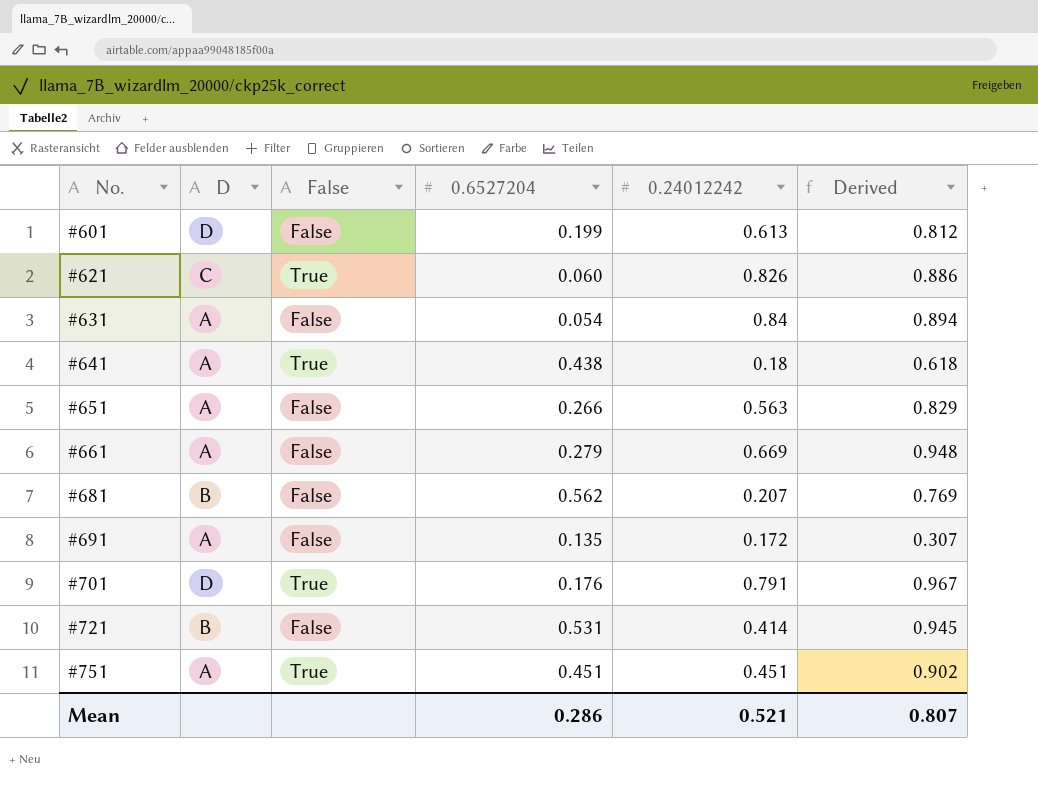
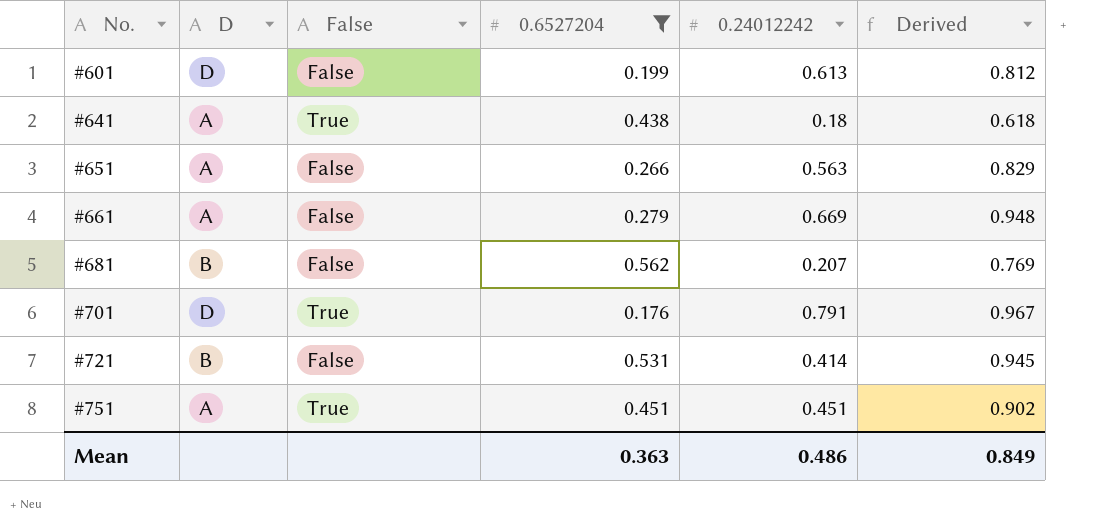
filter: none -> 0.6527204 >= 0.176
Mean | 0.6527204: 0.286 -> 0.363
Mean | 0.24012242: 0.521 -> 0.486
Mean | Derived: 0.807 -> 0.849

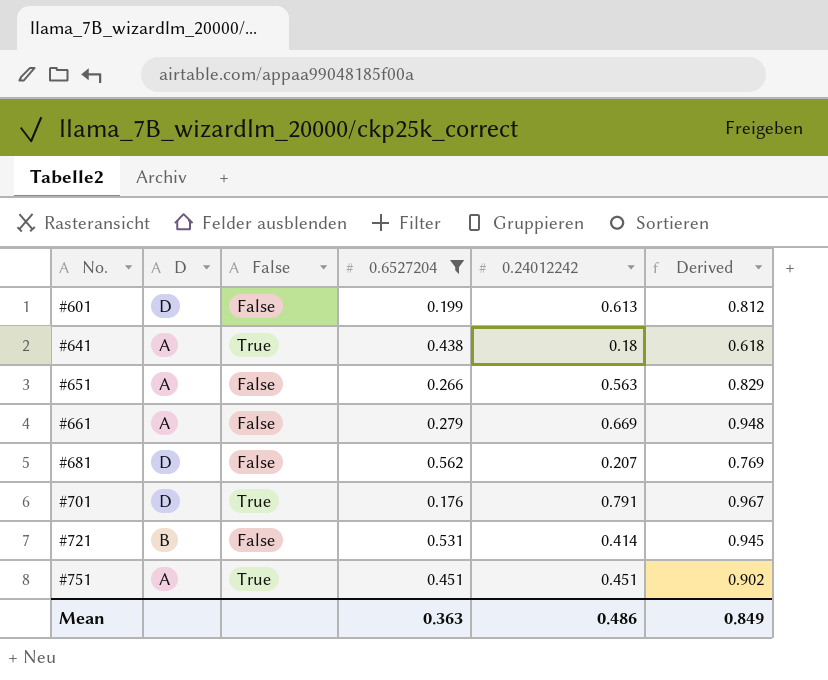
#681 | D: B -> D

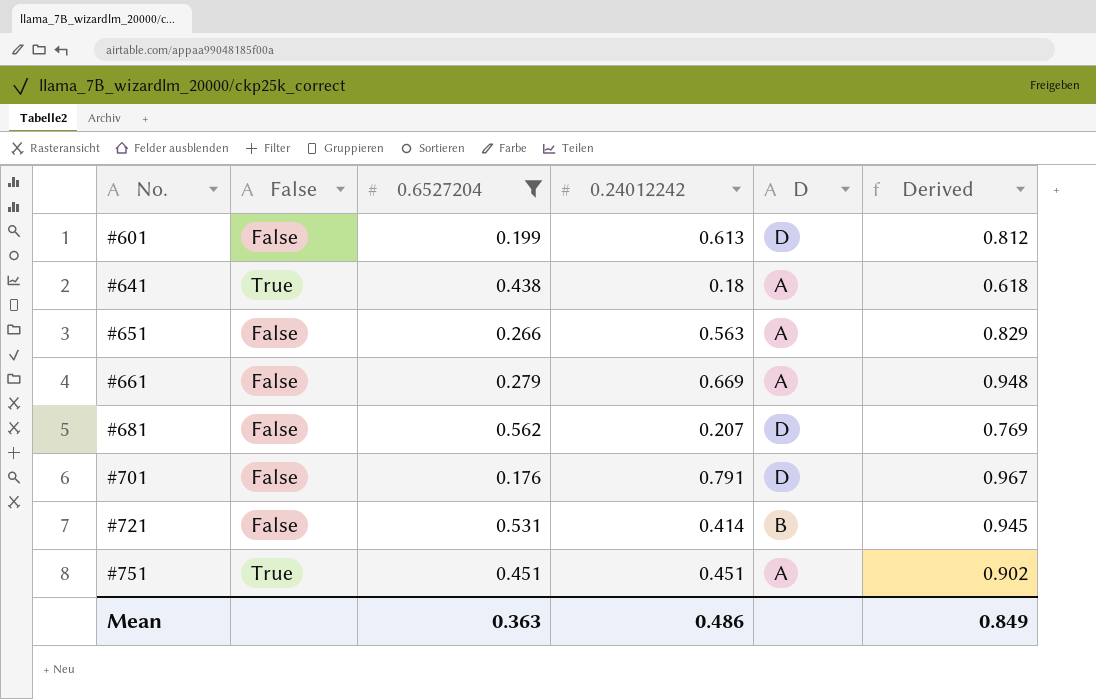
column D | position: 2 -> 5
#701 | False: True -> False

